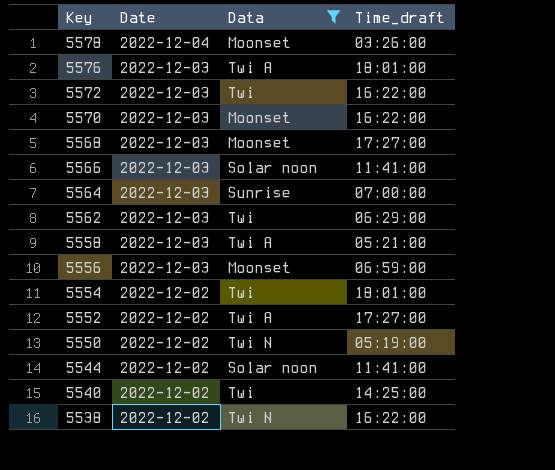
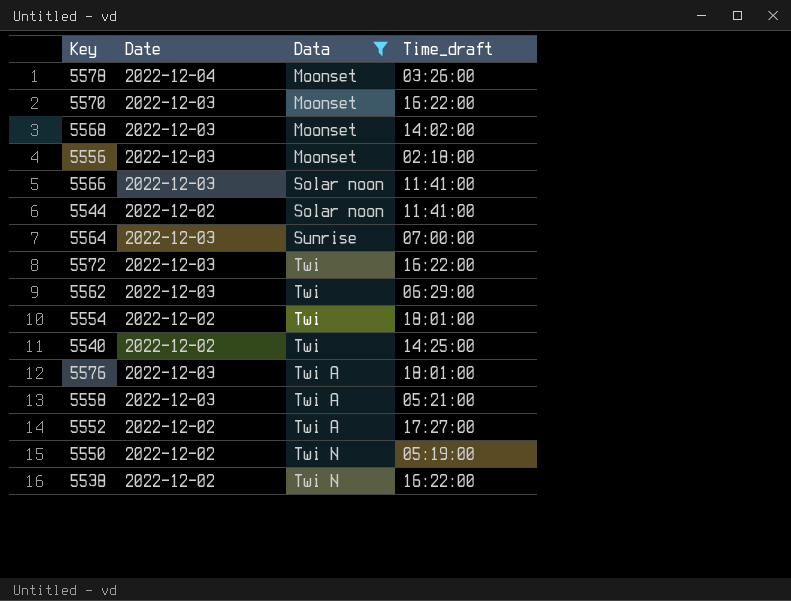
row order: Key descending -> Data ascending
5568 | Time_draft: 17:27:00 -> 14:02:00
5556 | Time_draft: 06:59:00 -> 02:18:00

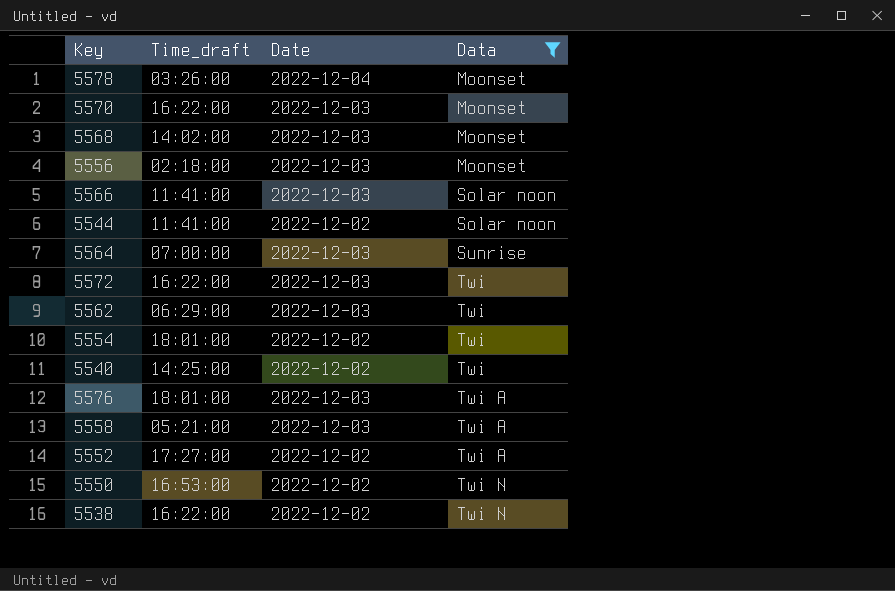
column Time_draft | position: 4 -> 2
5550 | Time_draft: 05:19:00 -> 16:53:00

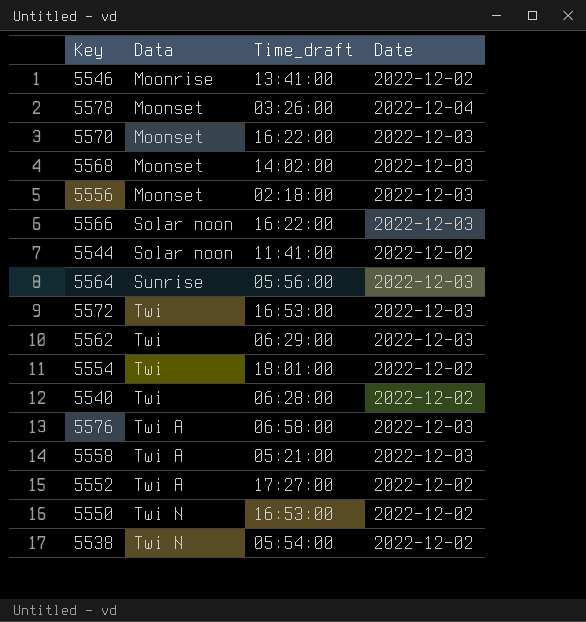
filter: Data != Moonrise -> none
column Data | position: 4 -> 2
5566 | Time_draft: 11:41:00 -> 16:22:00
5564 | Time_draft: 07:00:00 -> 05:56:00
5572 | Time_draft: 16:22:00 -> 16:53:00
5540 | Time_draft: 14:25:00 -> 06:28:00
5576 | Time_draft: 18:01:00 -> 06:58:00
5538 | Time_draft: 16:22:00 -> 05:54:00

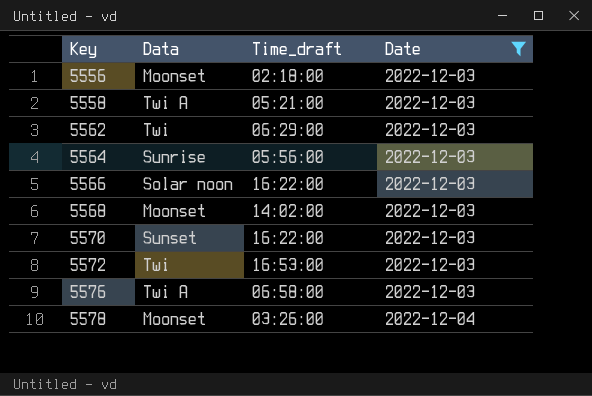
filter: none -> Date != 2022-12-02
row order: Data ascending -> Key ascending
5570 | Data: Moonset -> Sunset

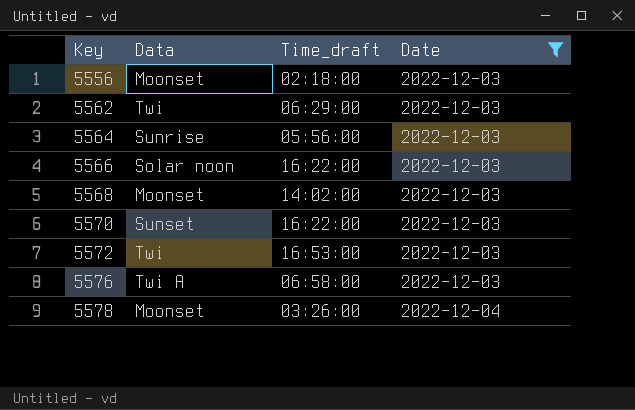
row 5558: Twi A | 05:21:00 | 2022-12-03 -> none

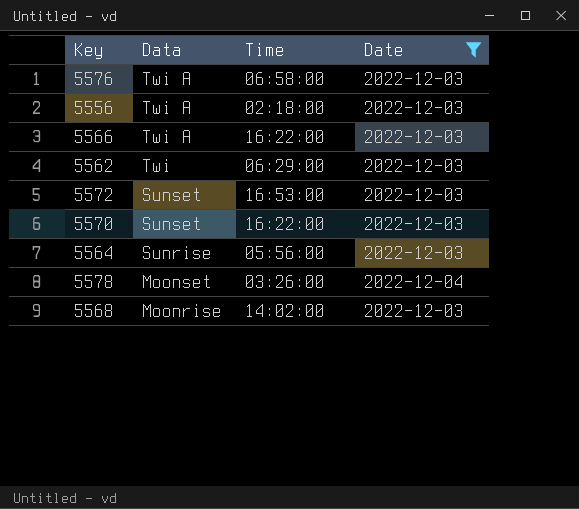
row order: Key ascending -> Data descending
column name: Time_draft -> Time
5556 | Data: Moonset -> Twi A
5566 | Data: Solar noon -> Twi A
5572 | Data: Twi -> Sunset
5568 | Data: Moonset -> Moonrise

